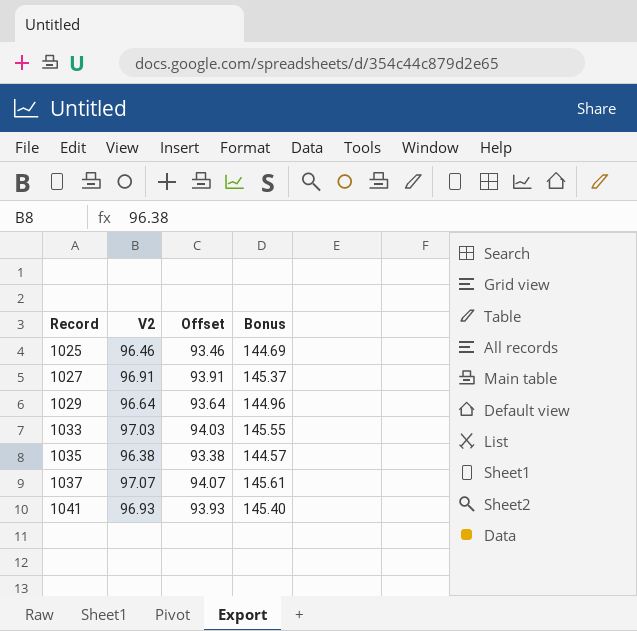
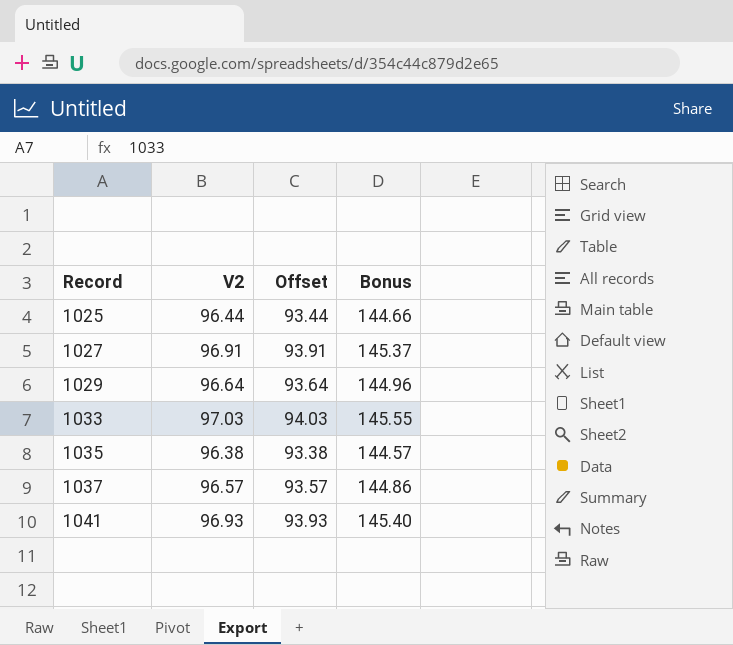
1025 | V2: 96.46 -> 96.44
1025 | Offset: 93.46 -> 93.44
1025 | Bonus: 144.69 -> 144.66
1037 | V2: 97.07 -> 96.57
1037 | Offset: 94.07 -> 93.57
1037 | Bonus: 145.61 -> 144.86

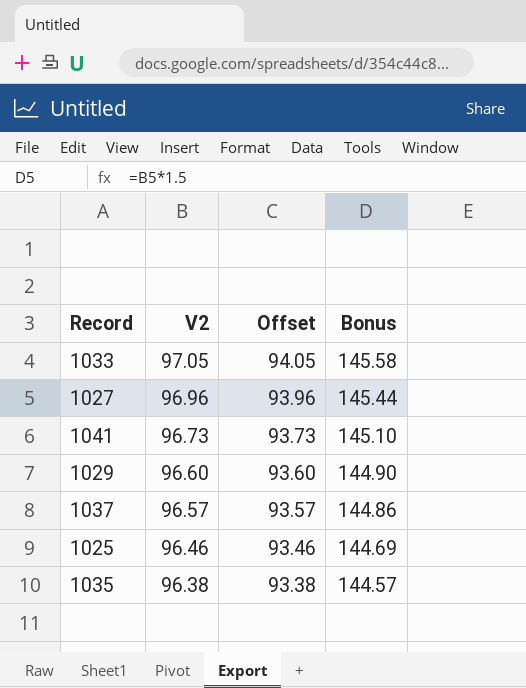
row order: Record ascending -> V2 descending
1033 | V2: 97.03 -> 97.05
1033 | Offset: 94.03 -> 94.05
1033 | Bonus: 145.55 -> 145.58
1027 | V2: 96.91 -> 96.96
1027 | Offset: 93.91 -> 93.96
1027 | Bonus: 145.37 -> 145.44
1041 | V2: 96.93 -> 96.73
1041 | Offset: 93.93 -> 93.73
1041 | Bonus: 145.40 -> 145.10
1029 | V2: 96.64 -> 96.60
1029 | Offset: 93.64 -> 93.60
1029 | Bonus: 144.96 -> 144.90
1025 | V2: 96.44 -> 96.46
1025 | Offset: 93.44 -> 93.46
1025 | Bonus: 144.66 -> 144.69

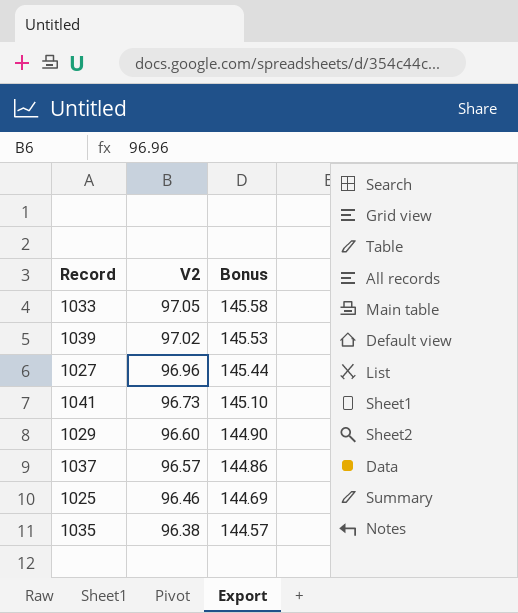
column Offset | formula: [V2] - 3 -> none
row 1039: none -> 97.02 | 145.53

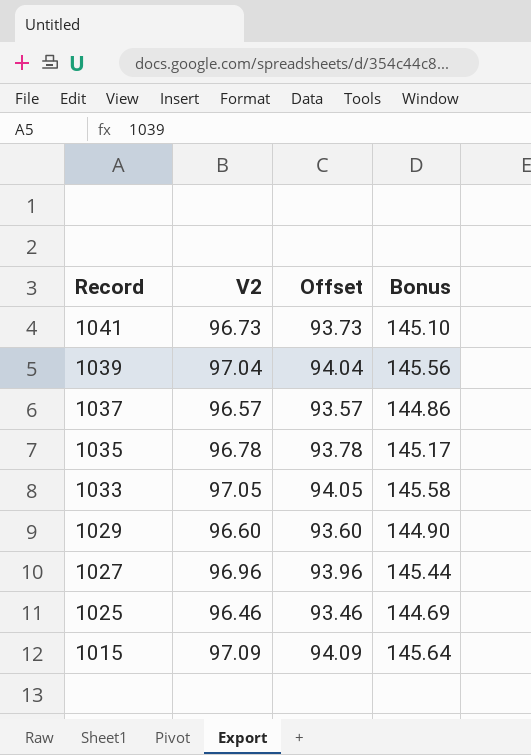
row order: V2 descending -> Record descending
column Offset | formula: none -> [V2] - 3
1039 | V2: 97.02 -> 97.04
1039 | Bonus: 145.53 -> 145.56
1035 | V2: 96.38 -> 96.78
1035 | Bonus: 144.57 -> 145.17
row 1015: none -> 97.09 | 94.09 | 145.64

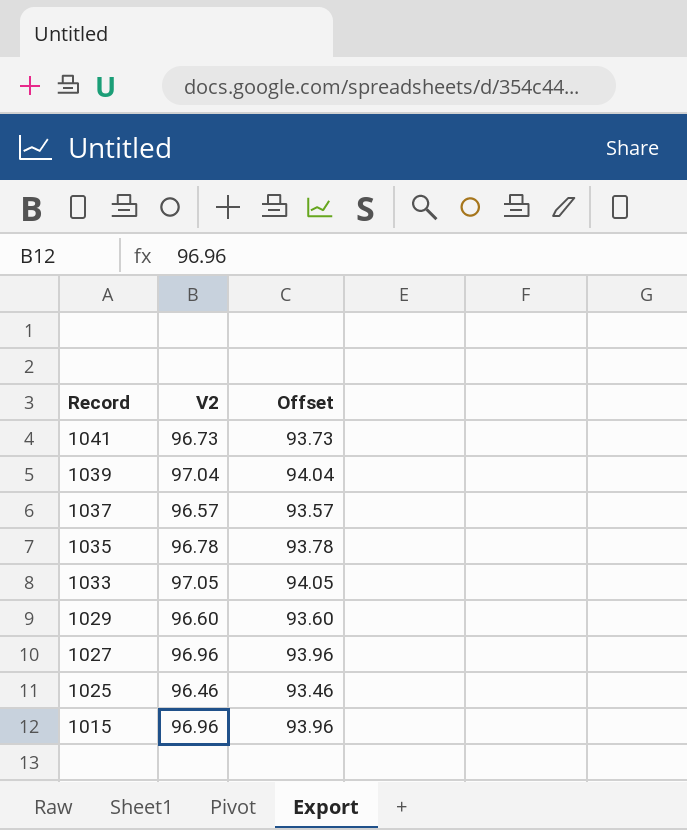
column Bonus | formula: [V2] * 1.5 -> none
1015 | V2: 97.09 -> 96.96
1015 | Offset: 94.09 -> 93.96

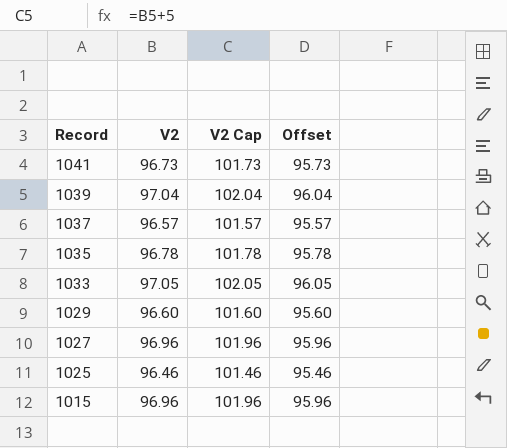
column V2 Cap | formula: none -> [V2] + 5
column Offset | formula: [V2] - 3 -> [V2] - 1

